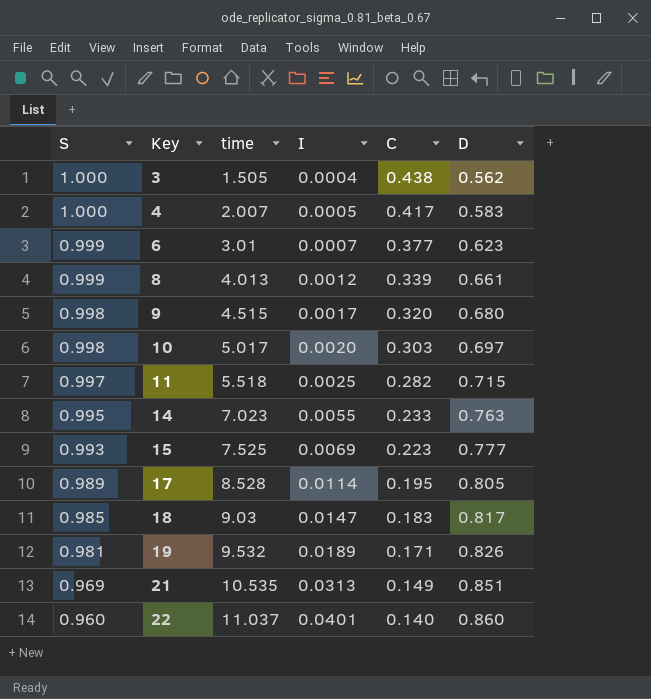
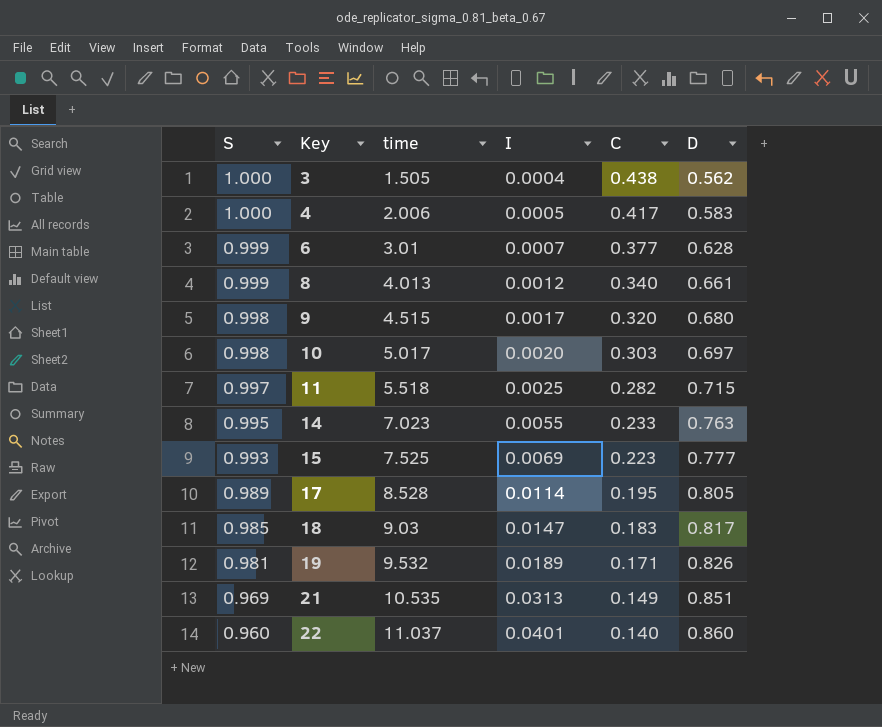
4 | time: 2.007 -> 2.006
6 | D: 0.623 -> 0.628
8 | C: 0.339 -> 0.340

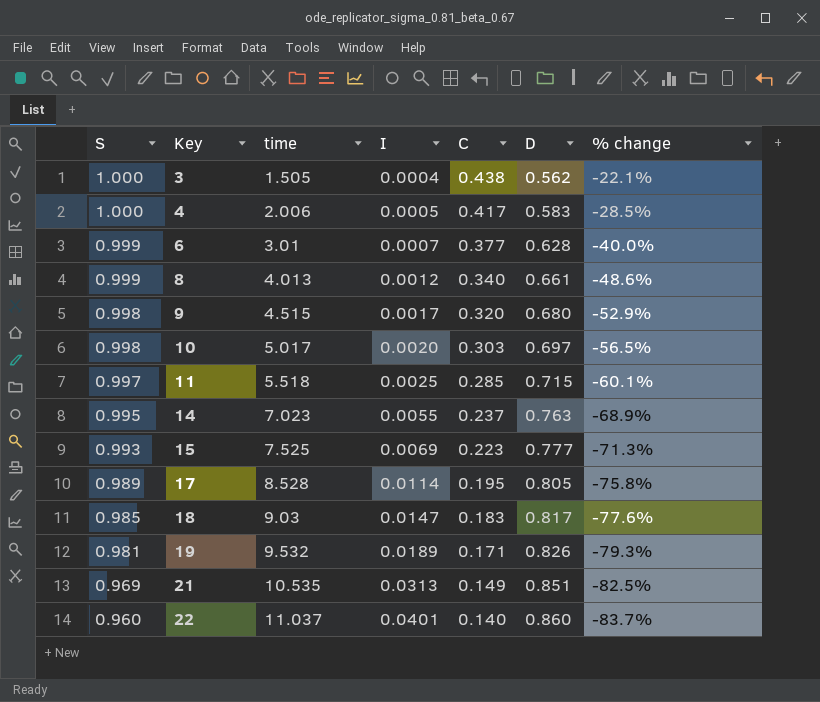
column % change | formula: none -> ([C] - [D]) / [D]
11 | C: 0.282 -> 0.285
14 | C: 0.233 -> 0.237

